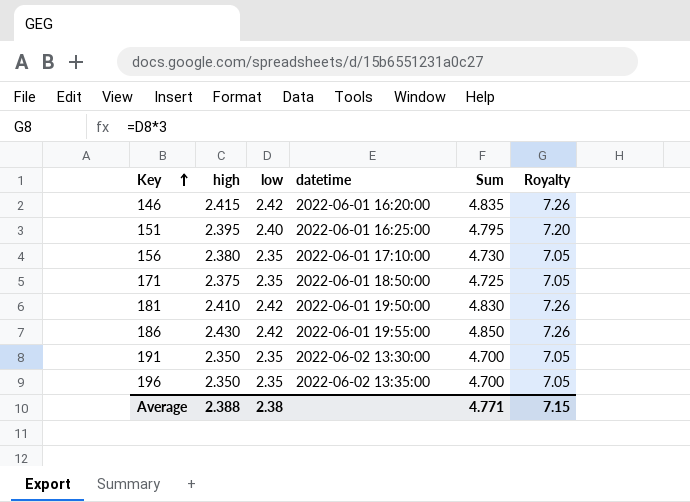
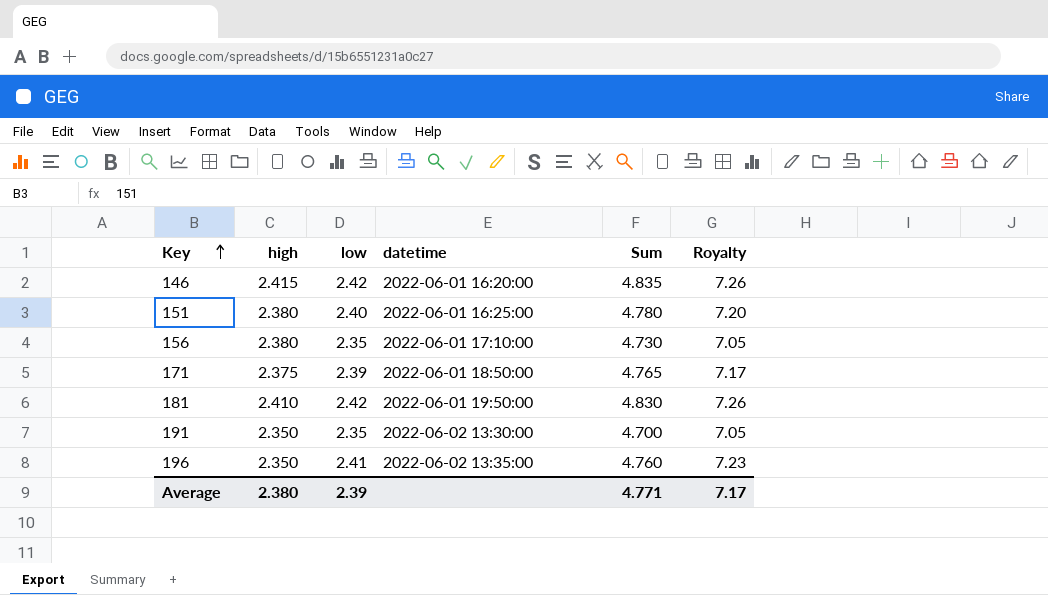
row 186: 2.430 | 2.42 | 2022-06-01 19:55:00 | 4.850 | 7.26 -> none
151 | high: 2.395 -> 2.380
151 | Sum: 4.795 -> 4.780
171 | low: 2.35 -> 2.39
171 | Sum: 4.725 -> 4.765
171 | Royalty: 7.05 -> 7.17
196 | low: 2.35 -> 2.41
196 | Sum: 4.700 -> 4.760
196 | Royalty: 7.05 -> 7.23
Average | high: 2.388 -> 2.380
Average | low: 2.38 -> 2.39
Average | Royalty: 7.15 -> 7.17

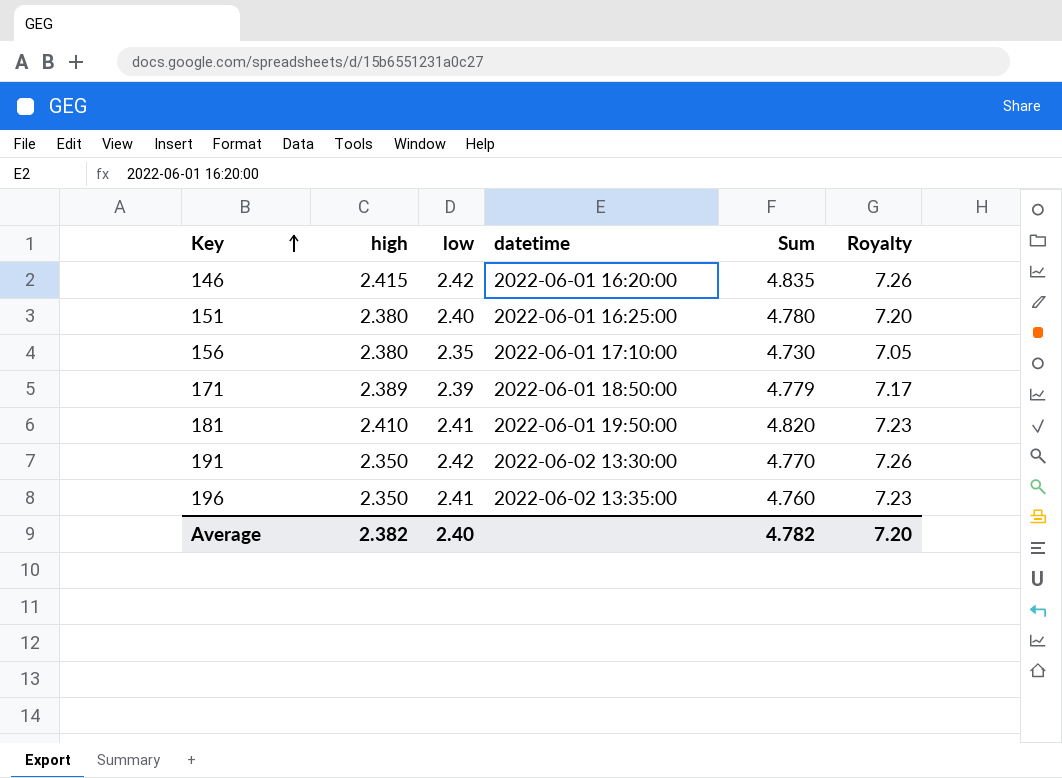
171 | high: 2.375 -> 2.389
171 | Sum: 4.765 -> 4.779
181 | low: 2.42 -> 2.41
181 | Sum: 4.830 -> 4.820
181 | Royalty: 7.26 -> 7.23
191 | low: 2.35 -> 2.42
191 | Sum: 4.700 -> 4.770
191 | Royalty: 7.05 -> 7.26
Average | high: 2.380 -> 2.382
Average | low: 2.39 -> 2.40
Average | Sum: 4.771 -> 4.782
Average | Royalty: 7.17 -> 7.20

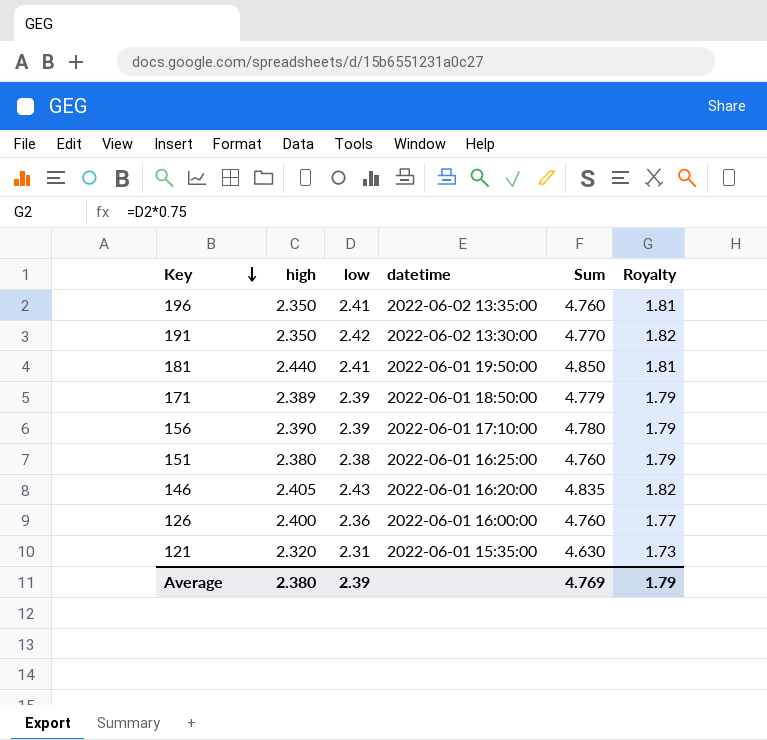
row order: Key ascending -> Key descending
column Royalty | formula: [low] * 3 -> [low] * 0.75
181 | high: 2.410 -> 2.440
181 | Sum: 4.820 -> 4.850
156 | high: 2.380 -> 2.390
156 | low: 2.35 -> 2.39
156 | Sum: 4.730 -> 4.780
151 | low: 2.40 -> 2.38
151 | Sum: 4.780 -> 4.760
146 | high: 2.415 -> 2.405
146 | low: 2.42 -> 2.43
row 126: none -> 2.400 | 2.36 | 2022-06-01 16:00:00 | 4.760 | 1.77
row 121: none -> 2.320 | 2.31 | 2022-06-01 15:35:00 | 4.630 | 1.73
Average | high: 2.382 -> 2.380
Average | low: 2.40 -> 2.39
Average | Sum: 4.782 -> 4.769
Average | Royalty: 7.20 -> 1.79

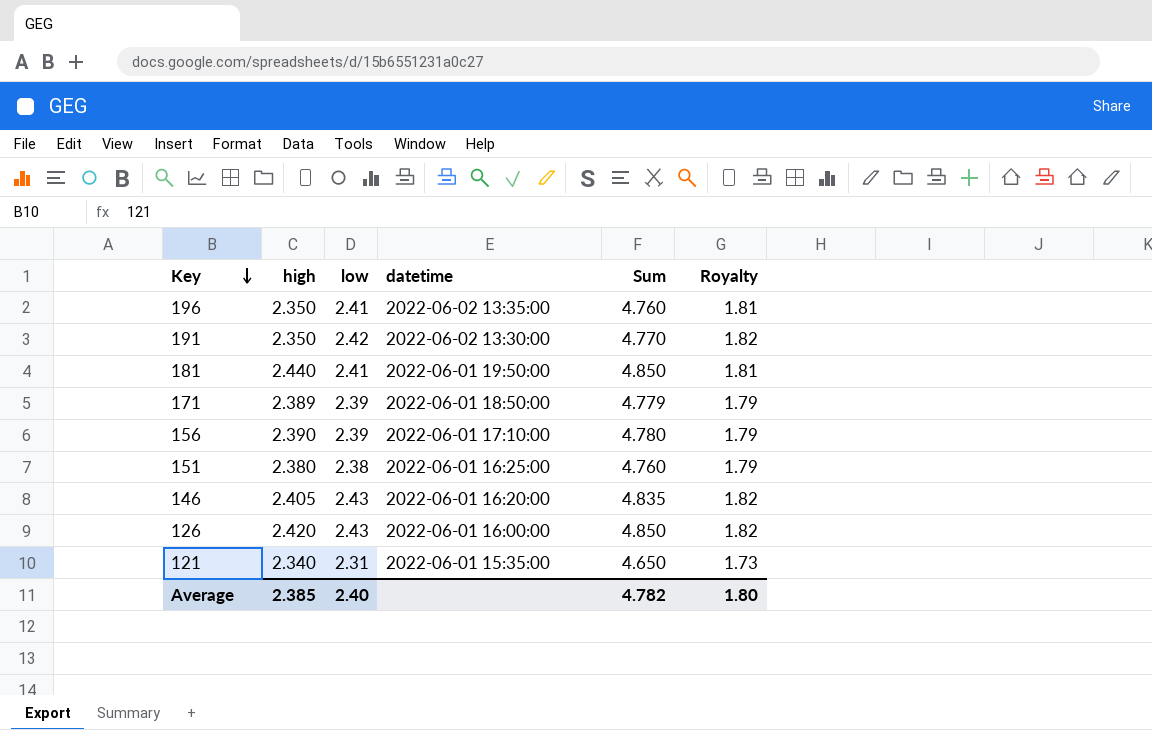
126 | high: 2.400 -> 2.420
126 | low: 2.36 -> 2.43
126 | Sum: 4.760 -> 4.850
126 | Royalty: 1.77 -> 1.82
121 | high: 2.320 -> 2.340
121 | Sum: 4.630 -> 4.650
Average | high: 2.380 -> 2.385
Average | low: 2.39 -> 2.40
Average | Sum: 4.769 -> 4.782
Average | Royalty: 1.79 -> 1.80

